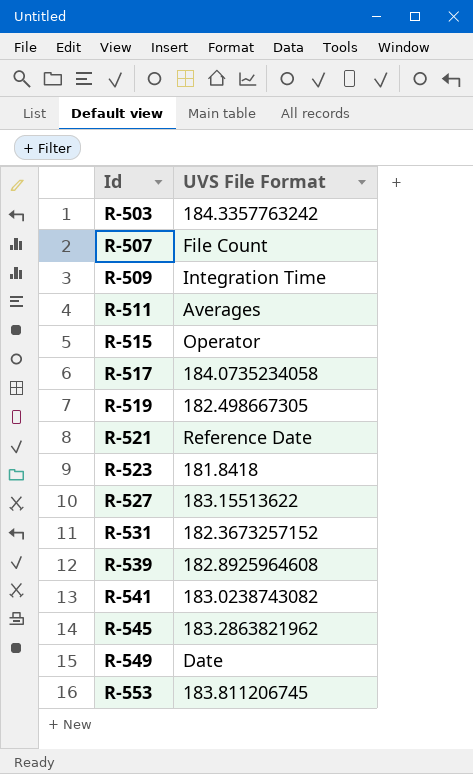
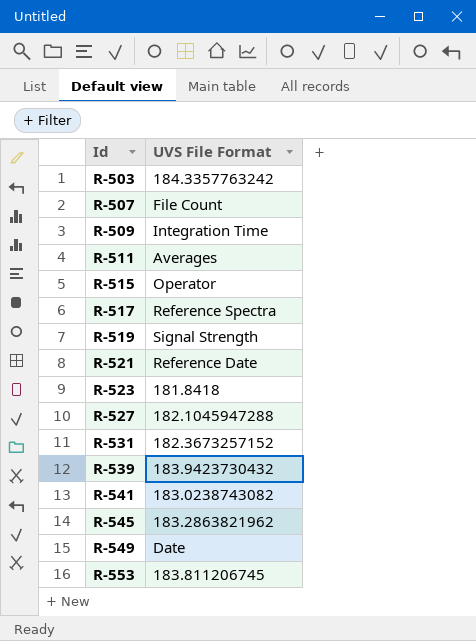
R-517 | UVS File Format: 184.0735234058 -> Reference Spectra
R-519 | UVS File Format: 182.498667305 -> Signal Strength
R-527 | UVS File Format: 183.15513622 -> 182.1045947288
R-539 | UVS File Format: 182.8925964608 -> 183.9423730432

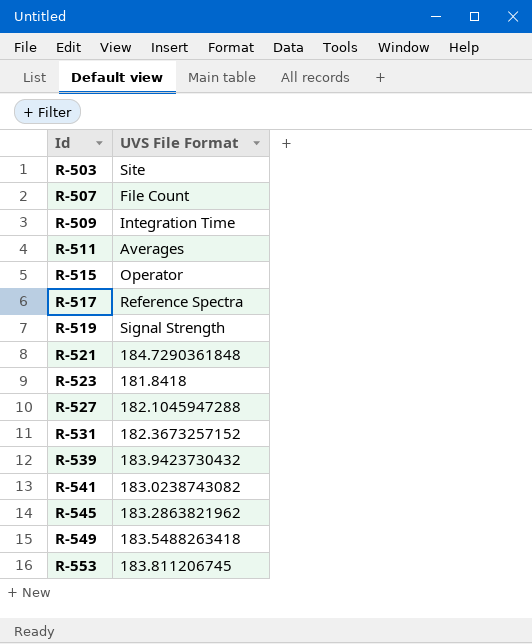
R-503 | UVS File Format: 184.3357763242 -> Site
R-521 | UVS File Format: Reference Date -> 184.7290361848
R-549 | UVS File Format: Date -> 183.5488263418

